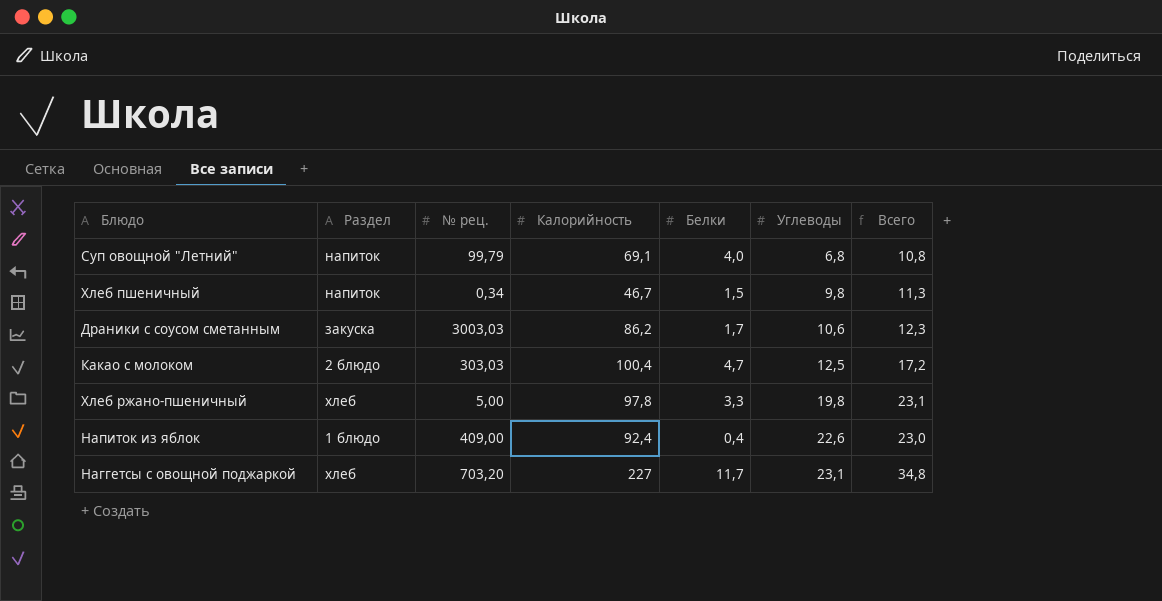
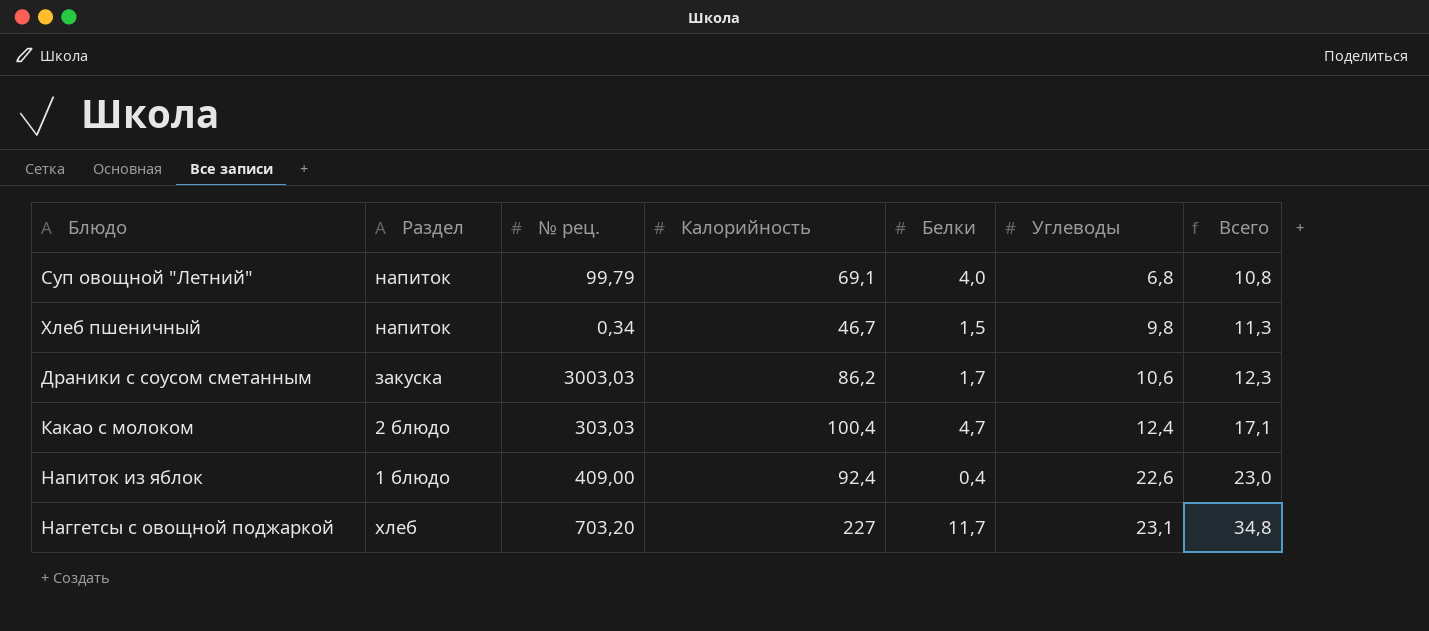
row Хлеб ржано-пшеничный: хлеб | 5,00 | 97,8 | 3,3 | 19,8 | 23,1 -> none
Какао с молоком | Углеводы: 12,5 -> 12,4
Какао с молоком | Всего: 17,2 -> 17,1

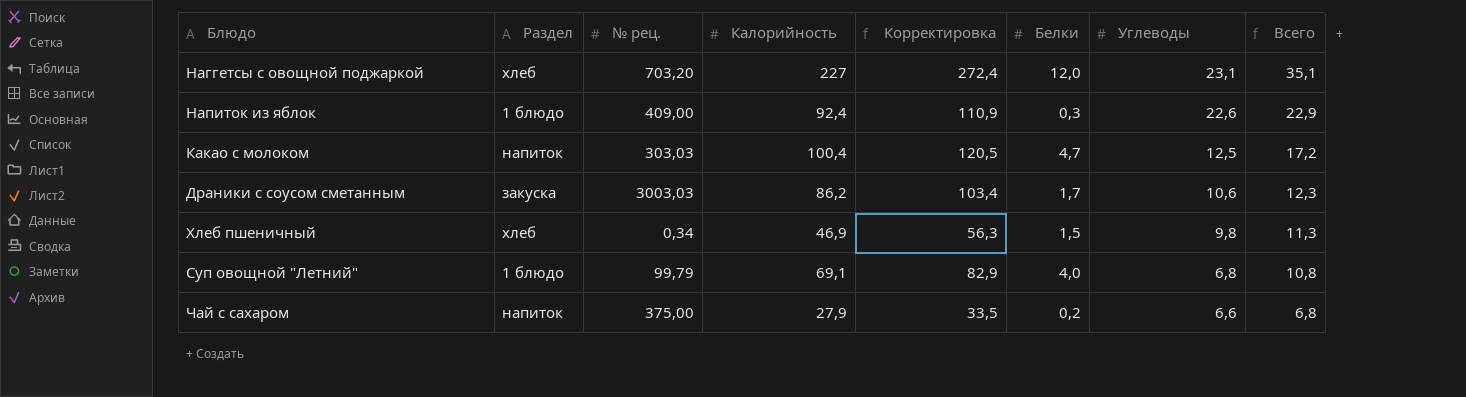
row order: Углеводы ascending -> Углеводы descending
column Корректировка | formula: none -> [Калорийность] * 1,2
Наггетсы с овощной поджаркой | Белки: 11,7 -> 12,0
Наггетсы с овощной поджаркой | Всего: 34,8 -> 35,1
Напиток из яблок | Белки: 0,4 -> 0,3
Напиток из яблок | Всего: 23,0 -> 22,9
Какао с молоком | Раздел: 2 блюдо -> напиток
Какао с молоком | Углеводы: 12,4 -> 12,5
Какао с молоком | Всего: 17,1 -> 17,2
Хлеб пшеничный | Раздел: напиток -> хлеб
Хлеб пшеничный | Калорийность: 46,7 -> 46,9
Суп овощной "Летний" | Раздел: напиток -> 1 блюдо
row Чай с сахаром: none -> напиток | 375,00 | 27,9 | 33,5 | 0,2 | 6,6 | 6,8

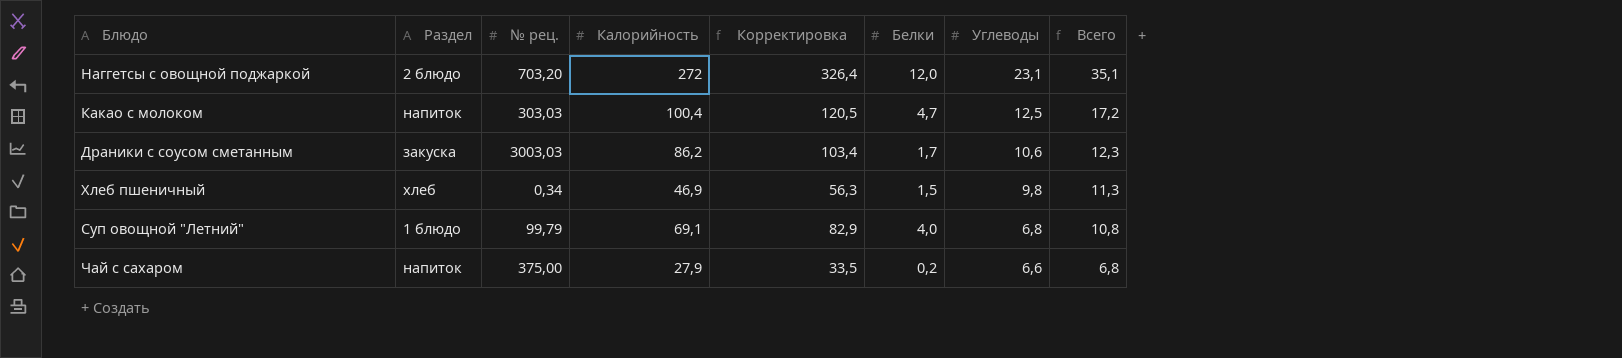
row Напиток из яблок: 1 блюдо | 409,00 | 92,4 | 110,9 | 0,3 | 22,6 | 22,9 -> none
Наггетсы с овощной поджаркой | Раздел: хлеб -> 2 блюдо
Наггетсы с овощной поджаркой | Калорийность: 227 -> 272
Наггетсы с овощной поджаркой | Корректировка: 272,4 -> 326,4

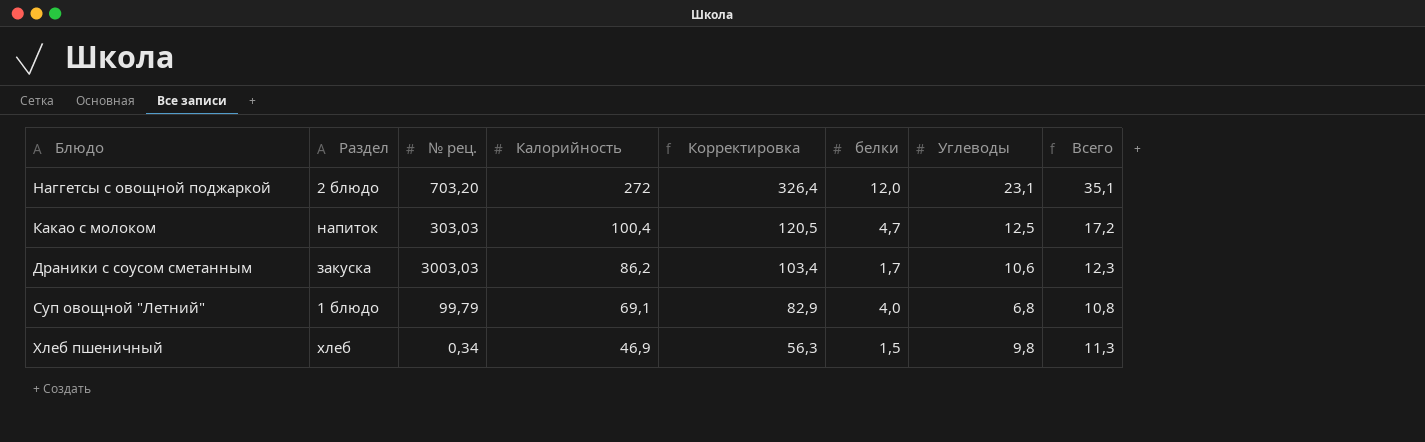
row order: Углеводы descending -> Калорийность descending
column name: Белки -> белки
row Чай с сахаром: напиток | 375,00 | 27,9 | 33,5 | 0,2 | 6,6 | 6,8 -> none

